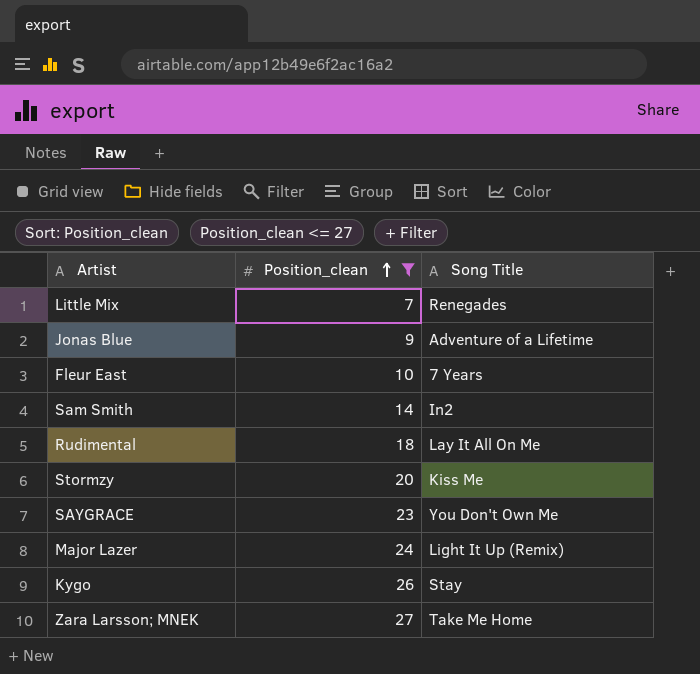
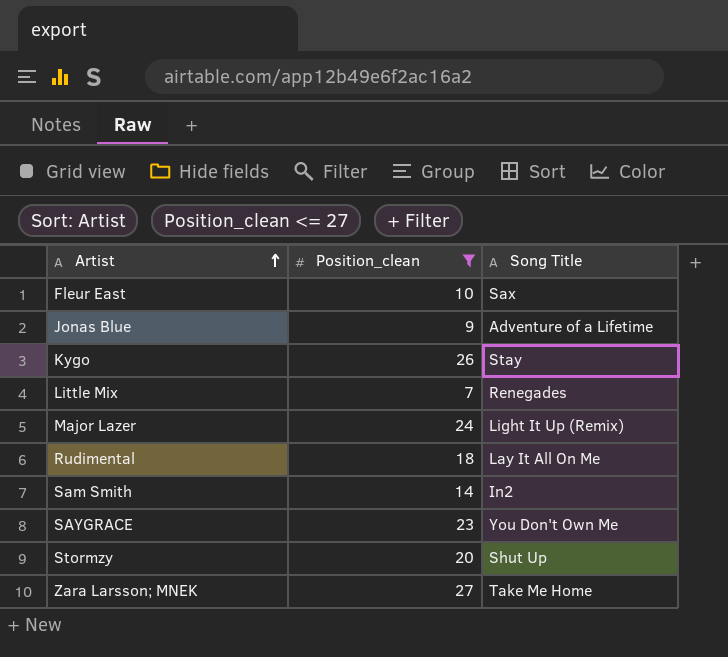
row order: Position_clean ascending -> Artist ascending
Fleur East | Song Title: 7 Years -> Sax
Stormzy | Song Title: Kiss Me -> Shut Up

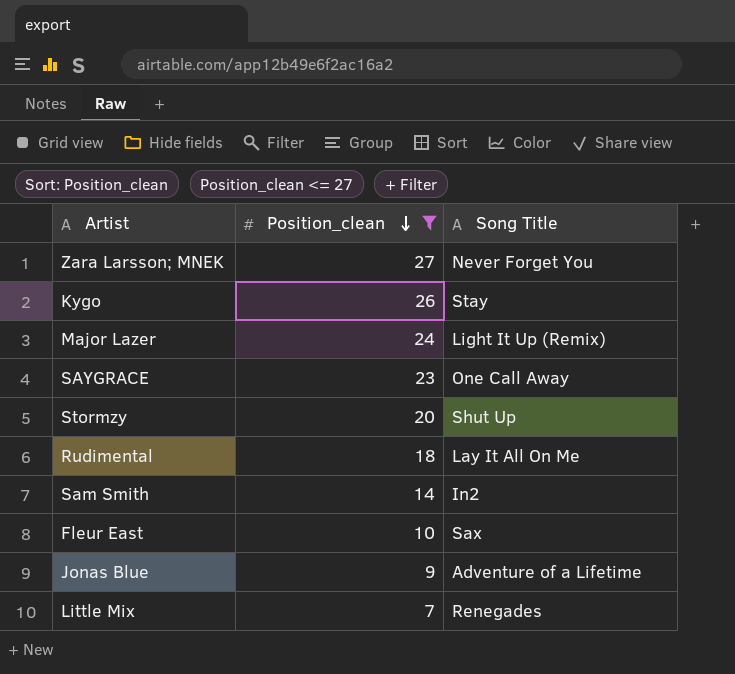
row order: Artist ascending -> Position_clean descending
Zara Larsson; MNEK | Song Title: Take Me Home -> Never Forget You
SAYGRACE | Song Title: You Don't Own Me -> One Call Away

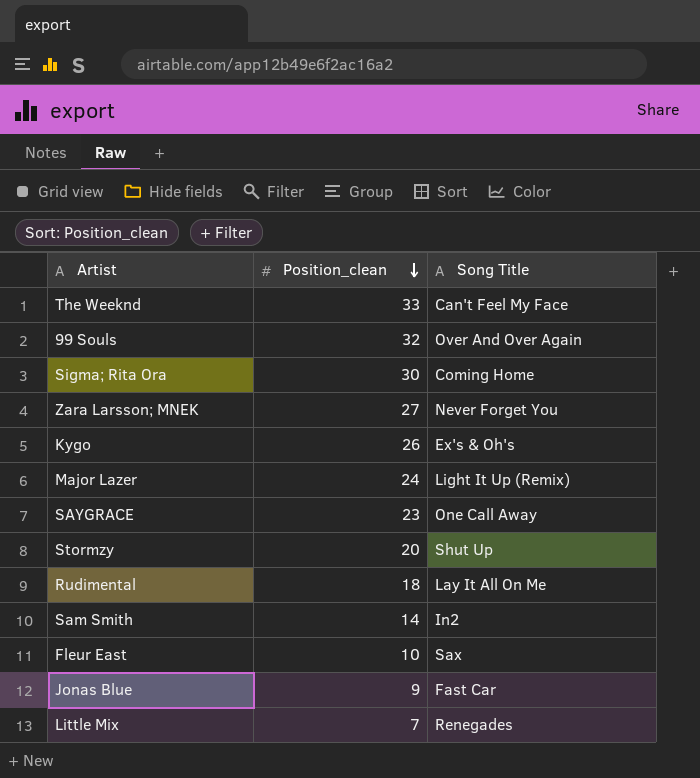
filter: Position_clean <= 27 -> none
Kygo | Song Title: Stay -> Ex's & Oh's
Jonas Blue | Song Title: Adventure of a Lifetime -> Fast Car

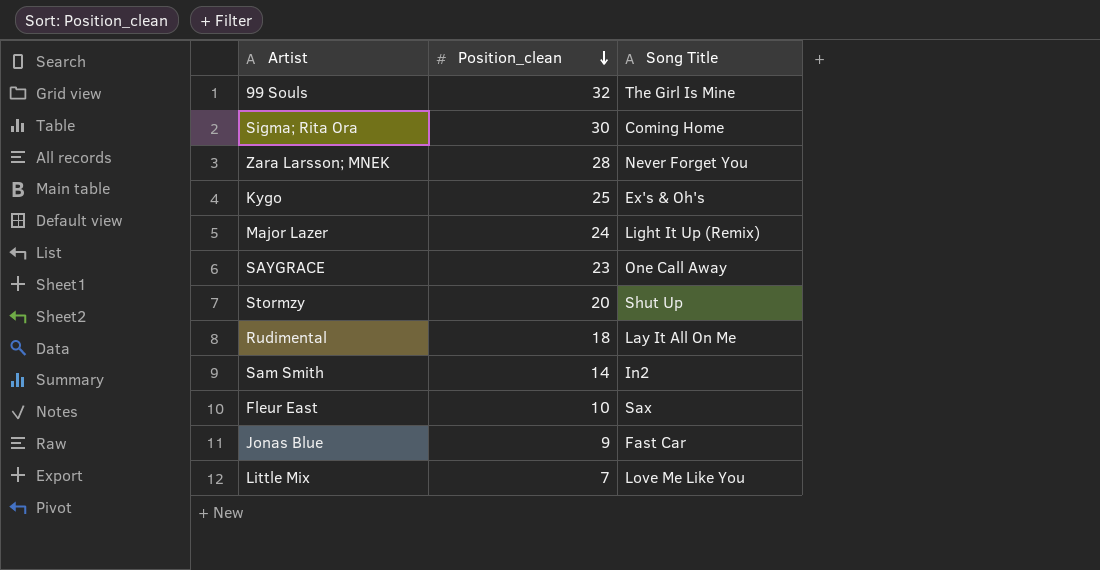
row The Weeknd: 33 | Can't Feel My Face -> none
99 Souls | Song Title: Over And Over Again -> The Girl Is Mine
Zara Larsson; MNEK | Position_clean: 27 -> 28
Kygo | Position_clean: 26 -> 25
Little Mix | Song Title: Renegades -> Love Me Like You

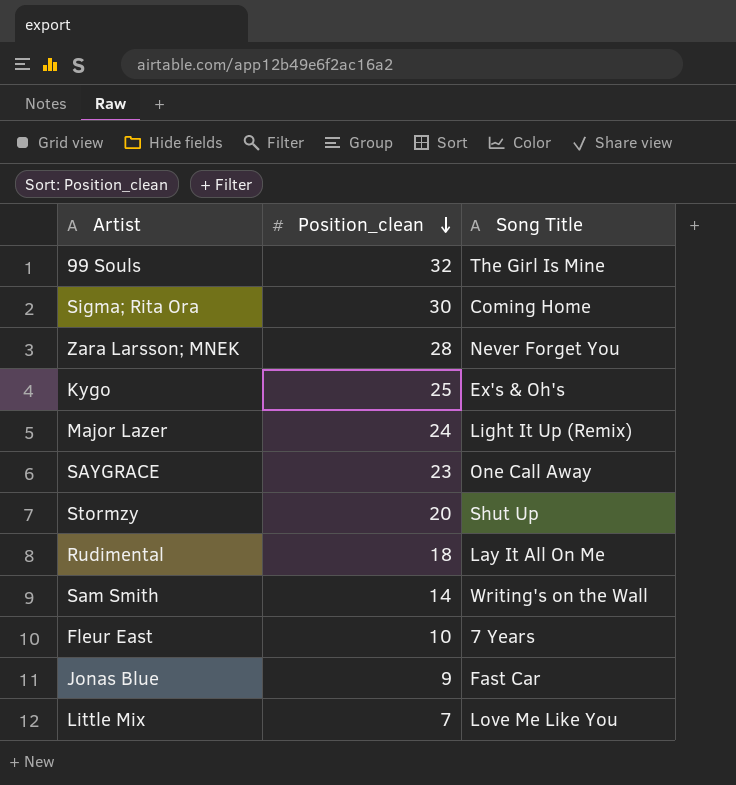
Sam Smith | Song Title: In2 -> Writing's on the Wall
Fleur East | Song Title: Sax -> 7 Years

